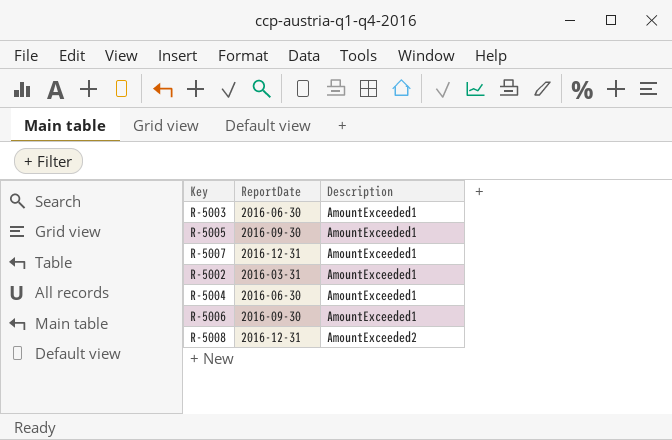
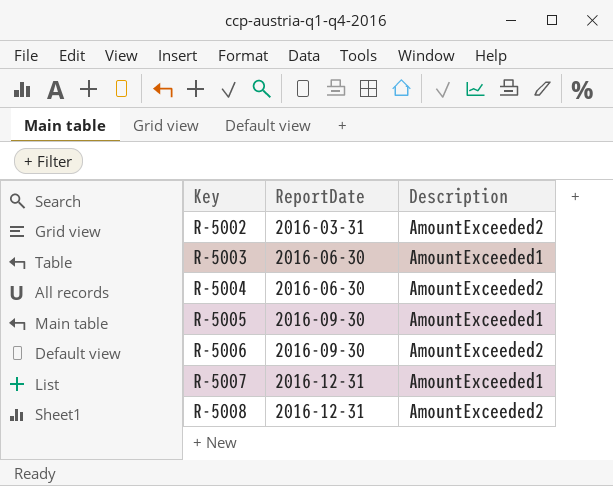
row order: Description ascending -> Key ascending
R-5002 | Description: AmountExceeded1 -> AmountExceeded2
R-5004 | Description: AmountExceeded1 -> AmountExceeded2
R-5006 | Description: AmountExceeded1 -> AmountExceeded2

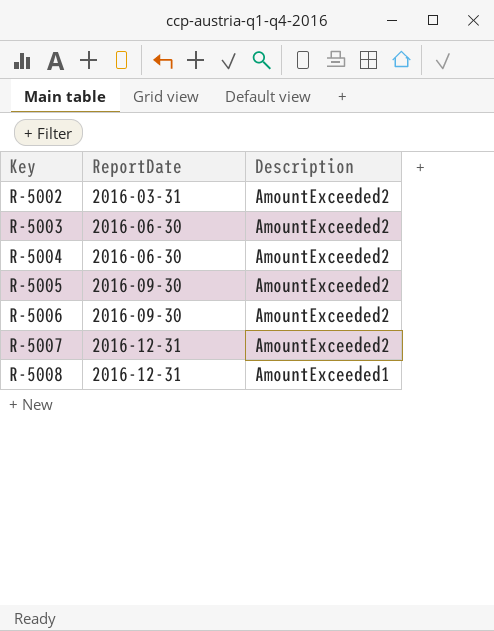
R-5003 | Description: AmountExceeded1 -> AmountExceeded2
R-5005 | Description: AmountExceeded1 -> AmountExceeded2
R-5007 | Description: AmountExceeded1 -> AmountExceeded2
R-5008 | Description: AmountExceeded2 -> AmountExceeded1

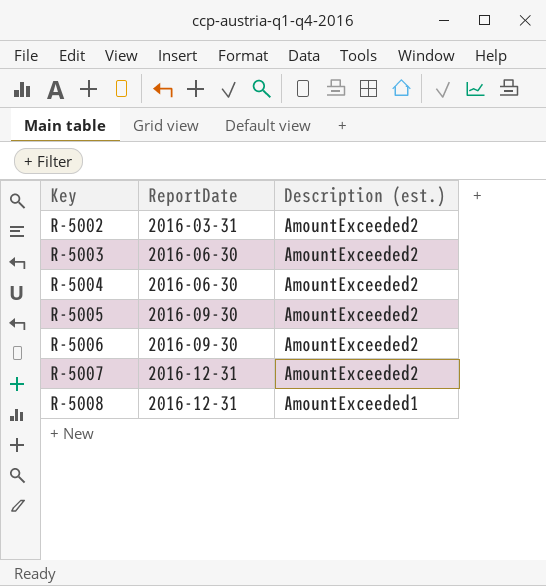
column name: Description -> Description (est.)

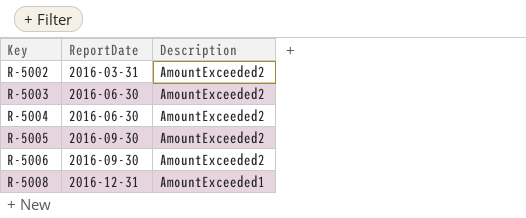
column name: Description (est.) -> Description
row R-5007: 2016-12-31 | AmountExceeded2 -> none

